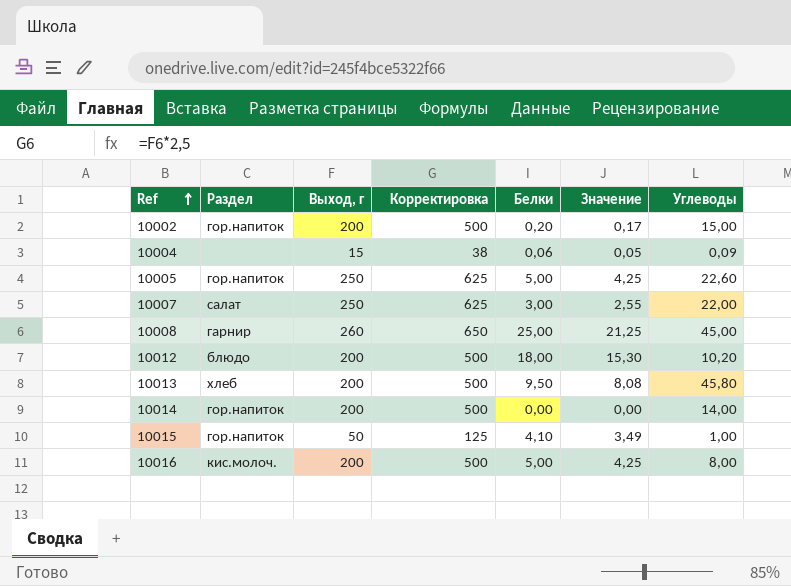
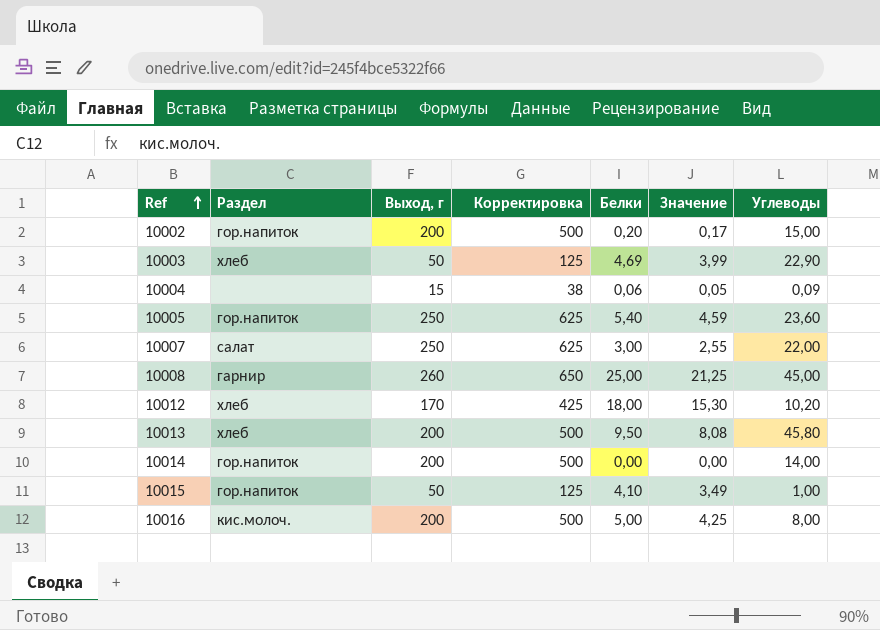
row 10003: none -> хлеб | 50 | 125 | 4,69 | 3,99 | 22,90
10005 | Белки: 5,00 -> 5,40
10005 | Значение: 4,25 -> 4,59
10005 | Углеводы: 22,60 -> 23,60
10012 | Раздел: блюдо -> хлеб
10012 | Выход, г: 200 -> 170
10012 | Корректировка: 500 -> 425

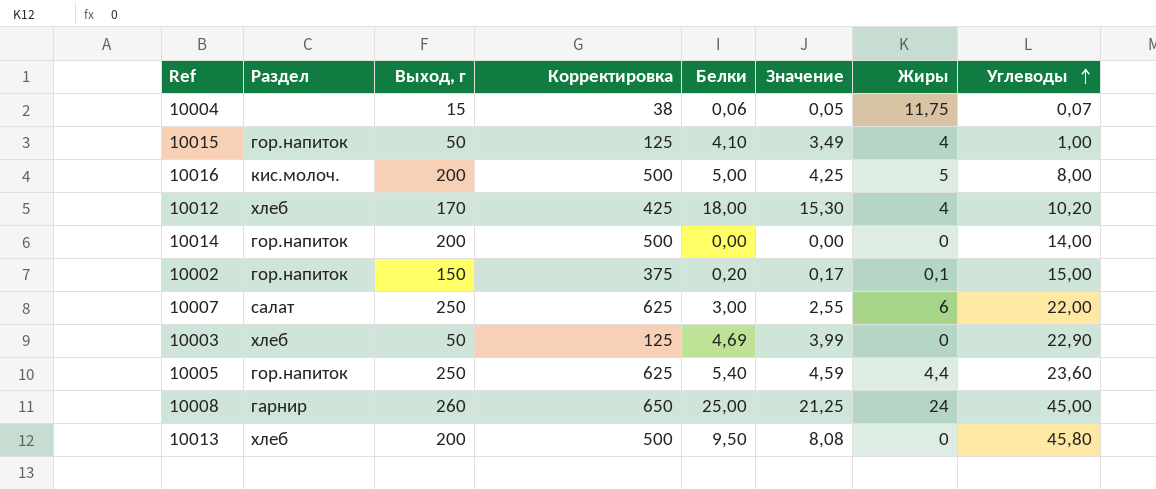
row order: Ref ascending -> Углеводы ascending
column Жиры | position: none -> 7
10004 | Углеводы: 0,09 -> 0,07
10002 | Выход, г: 200 -> 150
10002 | Корректировка: 500 -> 375

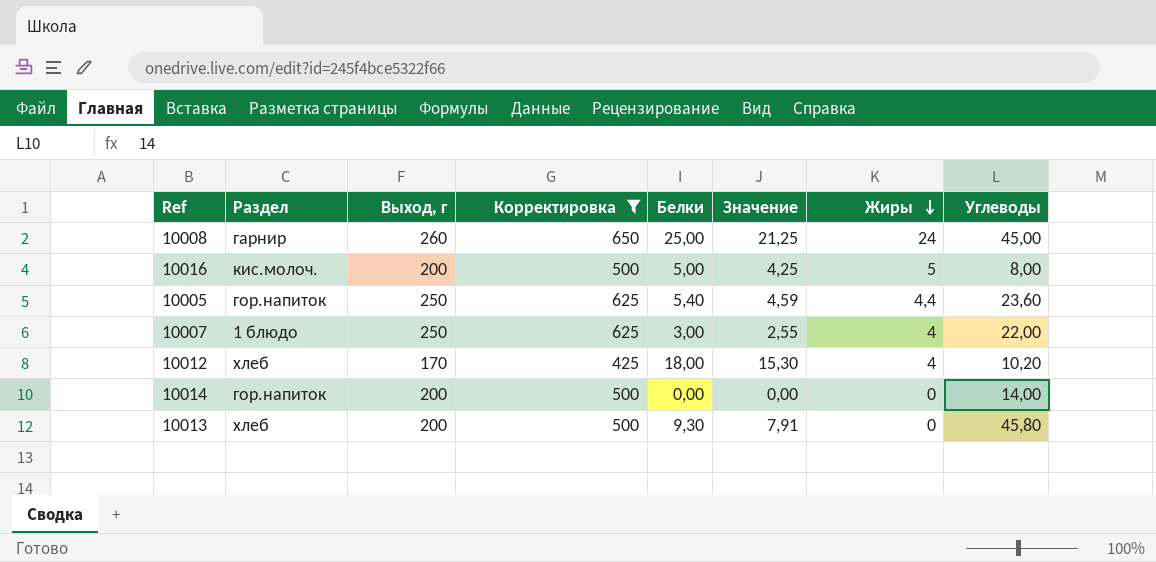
filter: none -> Корректировка >= 425
row order: Углеводы ascending -> Жиры descending
10007 | Раздел: салат -> 1 блюдо
10007 | Жиры: 6 -> 4
10013 | Белки: 9,50 -> 9,30
10013 | Значение: 8,08 -> 7,91

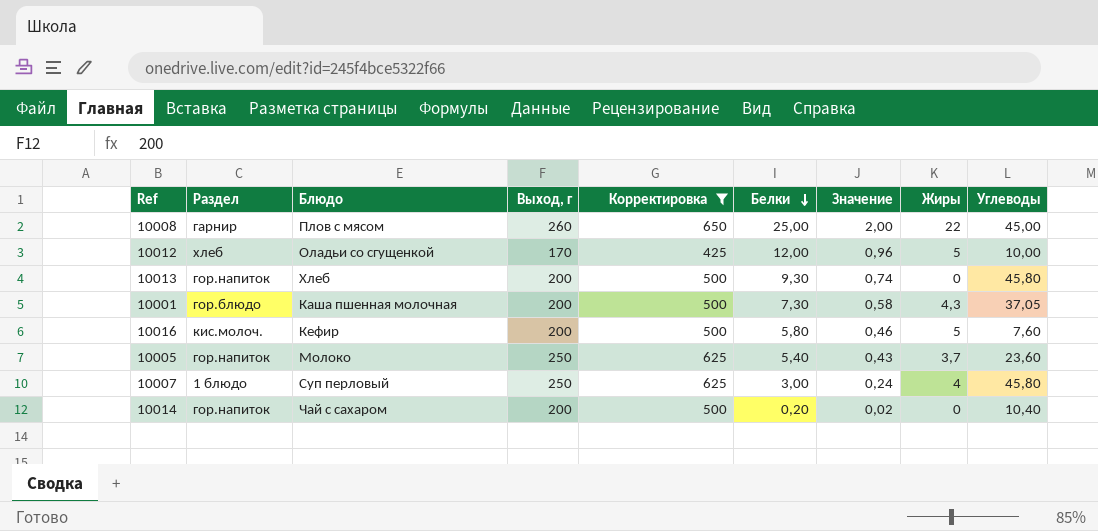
row order: Жиры descending -> Белки descending
column Блюдо | position: none -> 3
column Значение | formula: [Белки] * 0,85 -> [Белки] * 0,08
10008 | Жиры: 24 -> 22
10012 | Белки: 18,00 -> 12,00
10012 | Жиры: 4 -> 5
10012 | Углеводы: 10,20 -> 10,00
10013 | Раздел: хлеб -> гор.напиток
row 10001: none -> гор.блюдо | Каша пшенная молочная | 200 | 500 | 7,30 | 0,58 | 4,3 | 37,05
10016 | Белки: 5,00 -> 5,80
10016 | Углеводы: 8,00 -> 7,60
10005 | Жиры: 4,4 -> 3,7
10007 | Углеводы: 22,00 -> 45,80
10014 | Белки: 0,00 -> 0,20
10014 | Углеводы: 14,00 -> 10,40

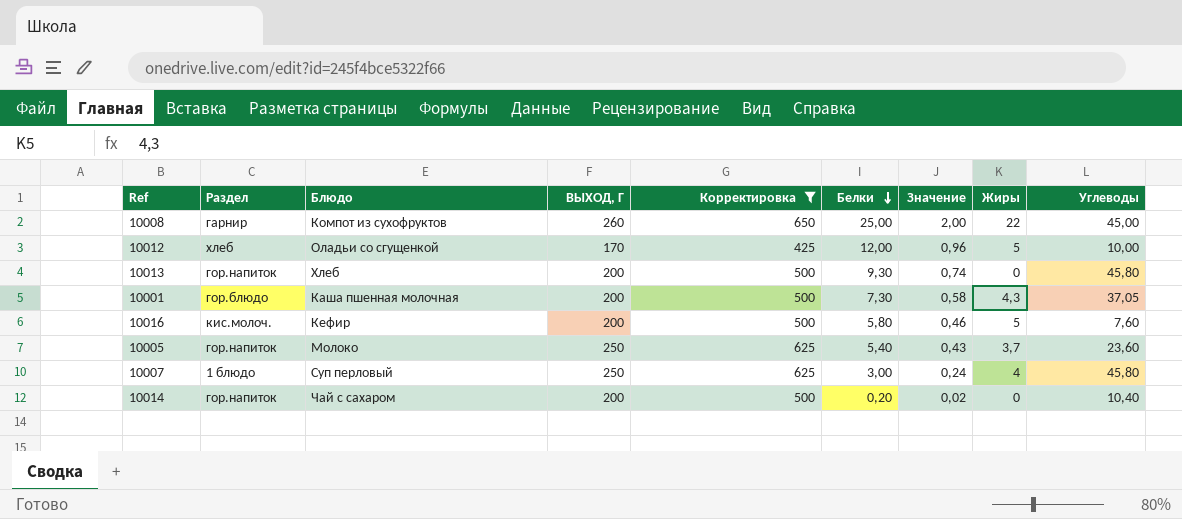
column name: Выход, г -> ВЫХОД, Г
10008 | Блюдо: Плов с мясом -> Компот из сухофруктов

